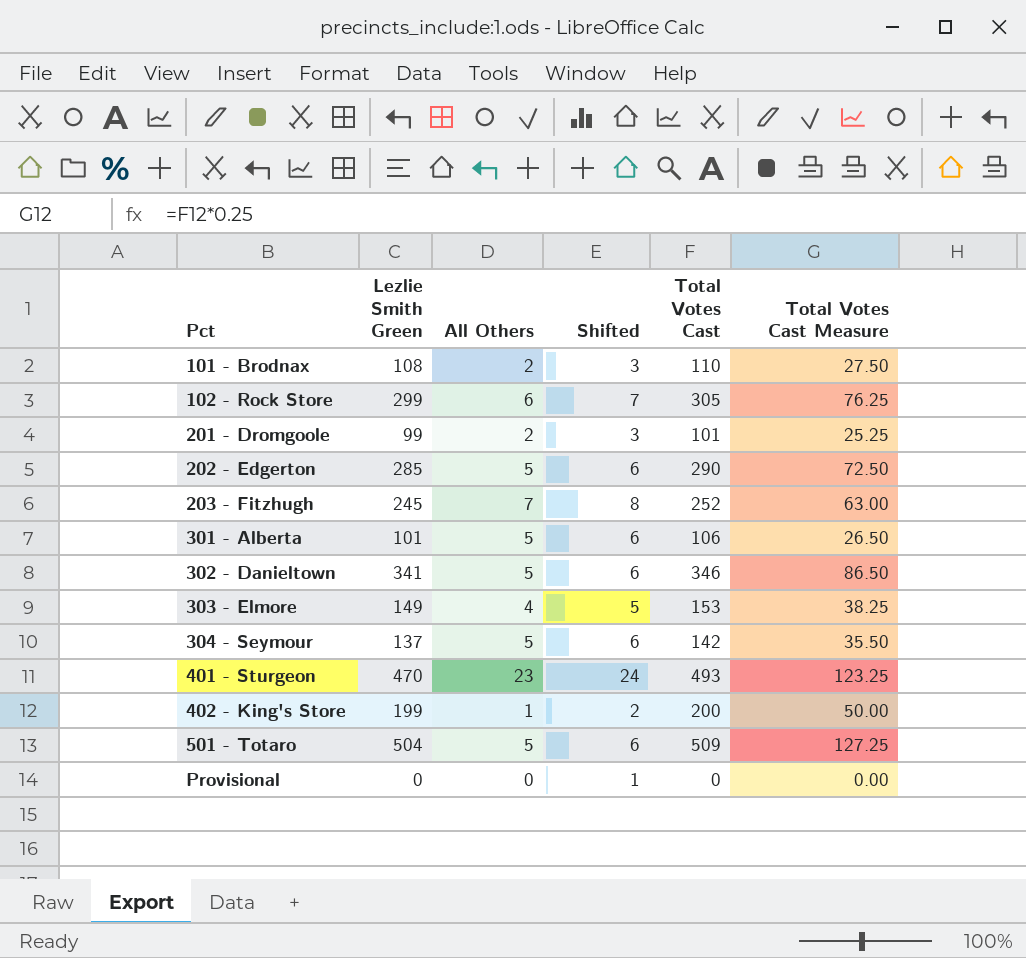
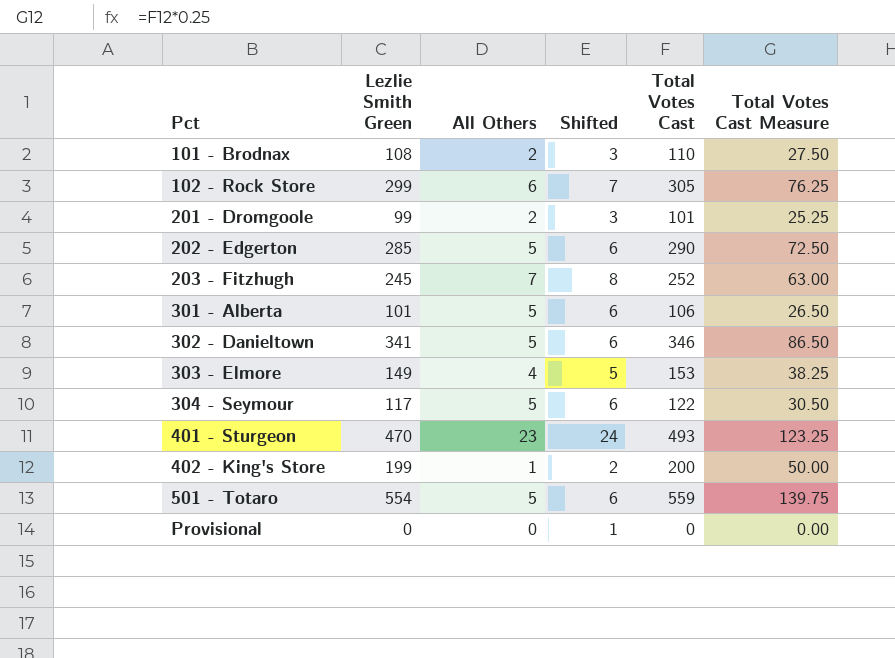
304 - Seymour | Lezlie Smith Green: 137 -> 117
304 - Seymour | Total Votes Cast: 142 -> 122
304 - Seymour | Total Votes Cast Measure: 35.50 -> 30.50
501 - Totaro | Lezlie Smith Green: 504 -> 554
501 - Totaro | Total Votes Cast: 509 -> 559
501 - Totaro | Total Votes Cast Measure: 127.25 -> 139.75

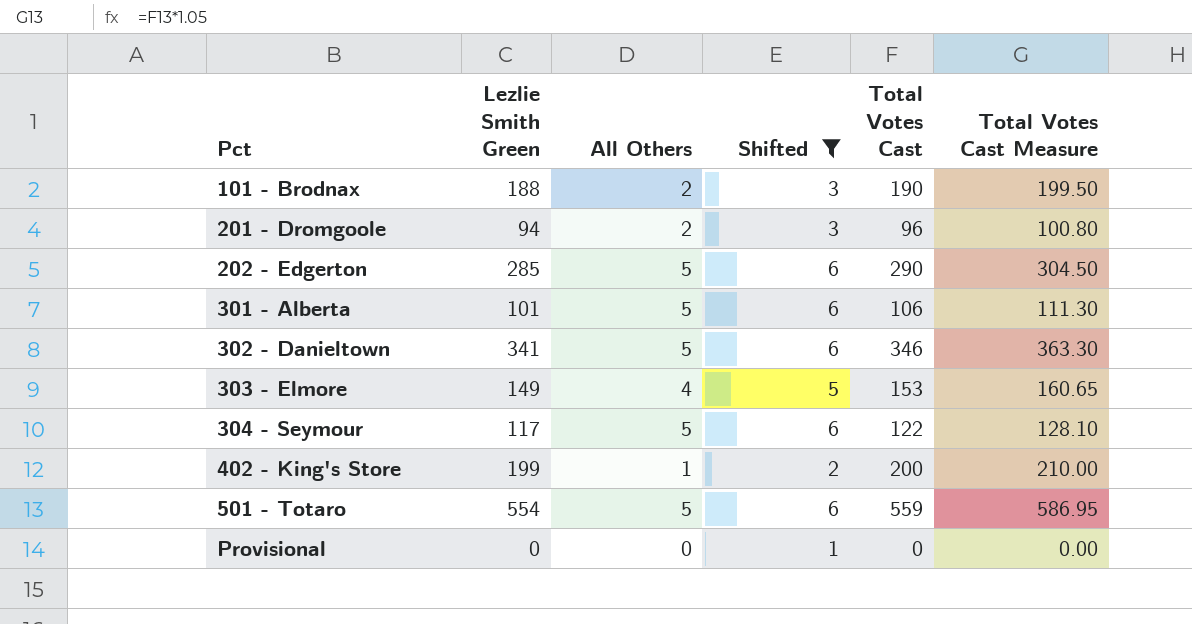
filter: none -> Shifted <= 6
column Total Votes Cast Measure | formula: [Total Votes Cast] * 0.25 -> [Total Votes Cast] * 1.05
101 - Brodnax | Lezlie Smith Green: 108 -> 188
101 - Brodnax | Total Votes Cast: 110 -> 190
201 - Dromgoole | Lezlie Smith Green: 99 -> 94
201 - Dromgoole | Total Votes Cast: 101 -> 96

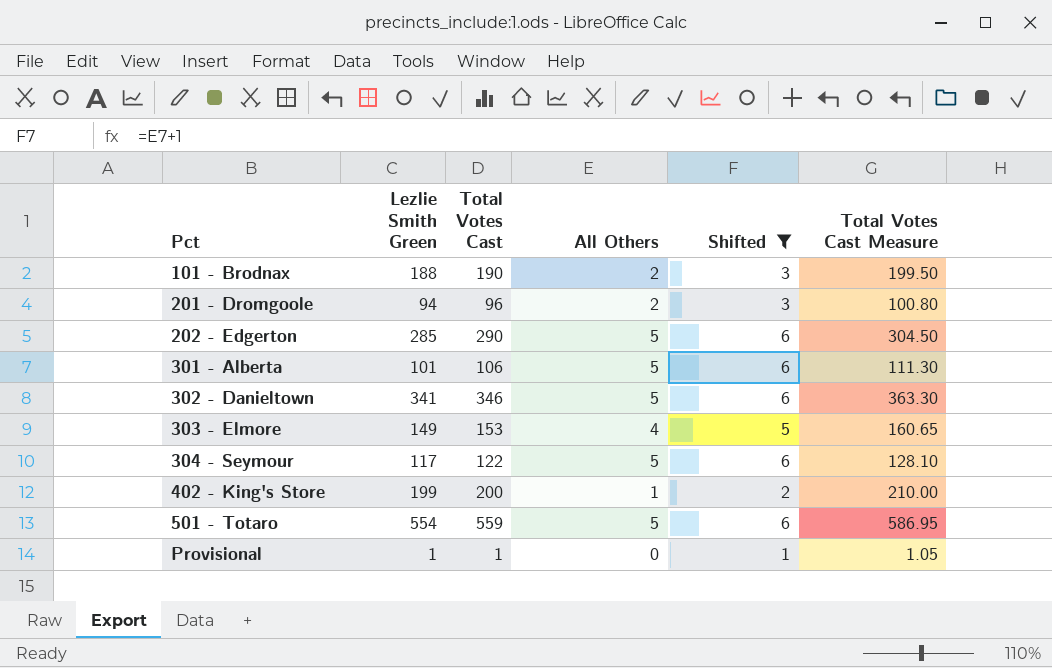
column Total Votes Cast | position: 5 -> 3
Provisional | Lezlie Smith Green: 0 -> 1
Provisional | Total Votes Cast: 0 -> 1
Provisional | Total Votes Cast Measure: 0.00 -> 1.05

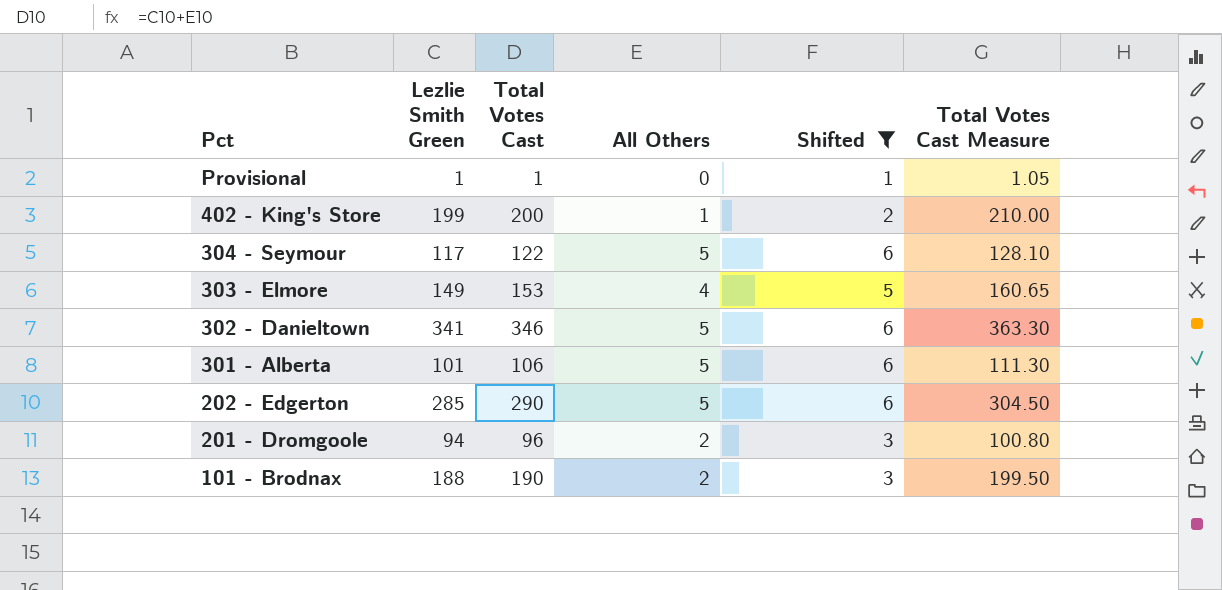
row order: Pct ascending -> Pct descending
row 501 - Totaro: 554 | 559 | 5 | 6 | 586.95 -> none

